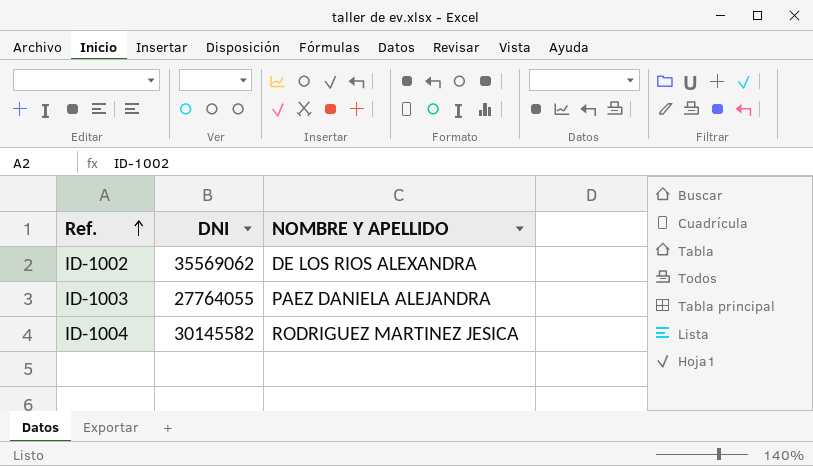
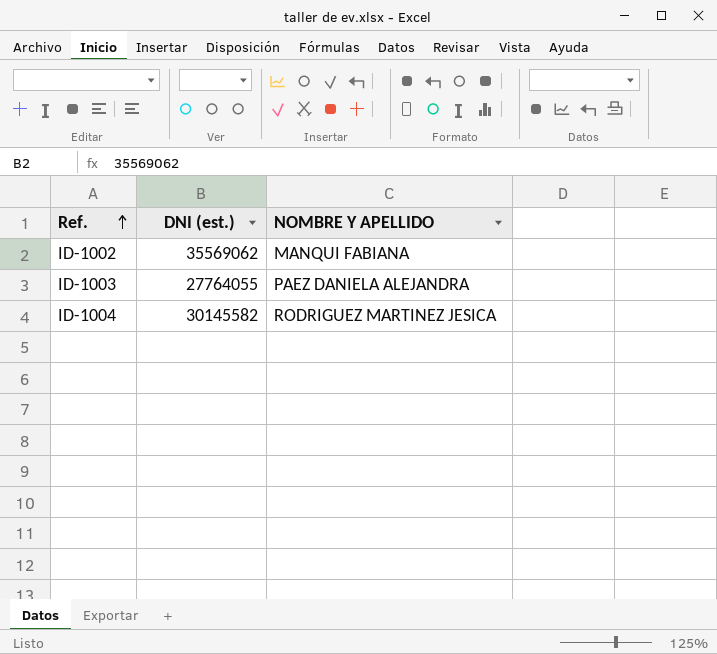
column name: DNI -> DNI (est.)
ID-1002 | NOMBRE Y APELLIDO: DE LOS RIOS ALEXANDRA -> MANQUI FABIANA

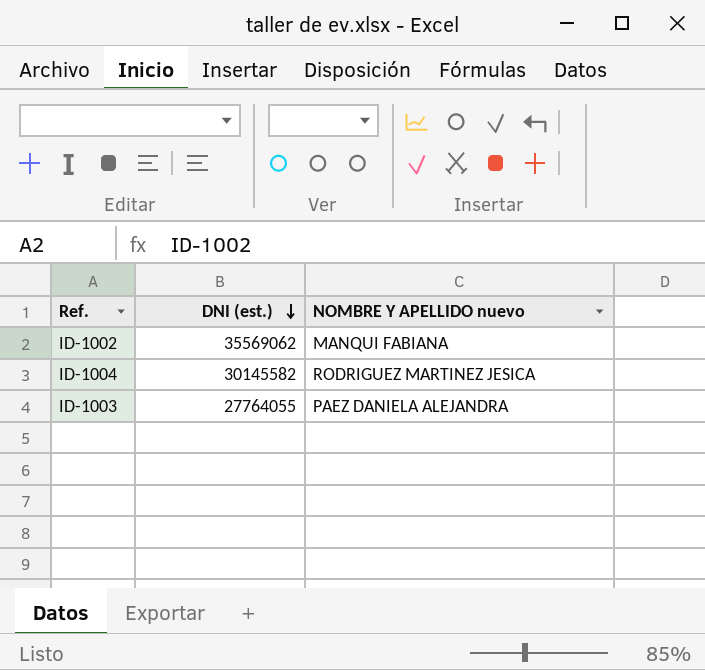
row order: Ref. ascending -> DNI (est.) descending
column name: NOMBRE Y APELLIDO -> NOMBRE Y APELLIDO nuevo

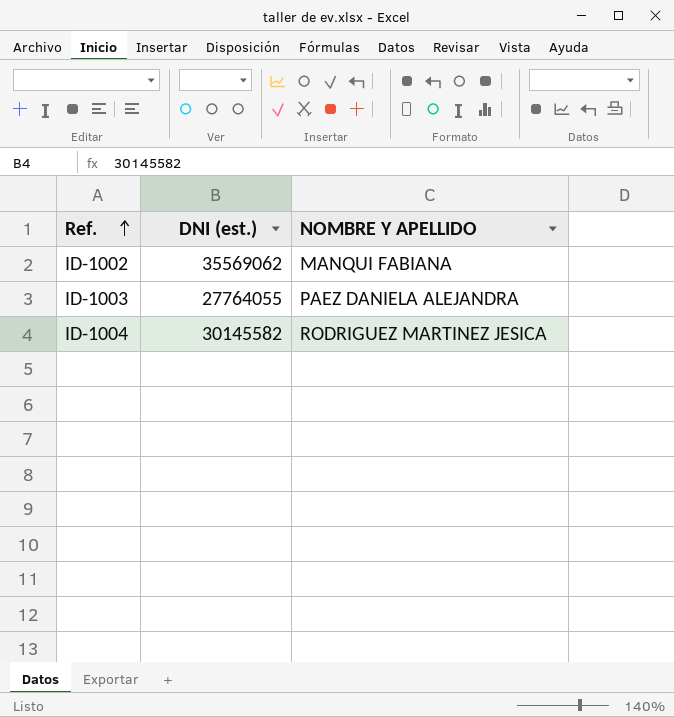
row order: DNI (est.) descending -> Ref. ascending
column name: NOMBRE Y APELLIDO nuevo -> NOMBRE Y APELLIDO

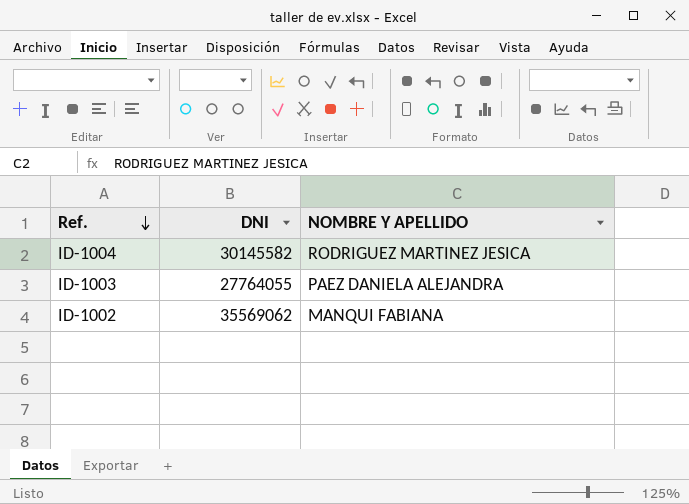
row order: Ref. ascending -> Ref. descending
column name: DNI (est.) -> DNI

